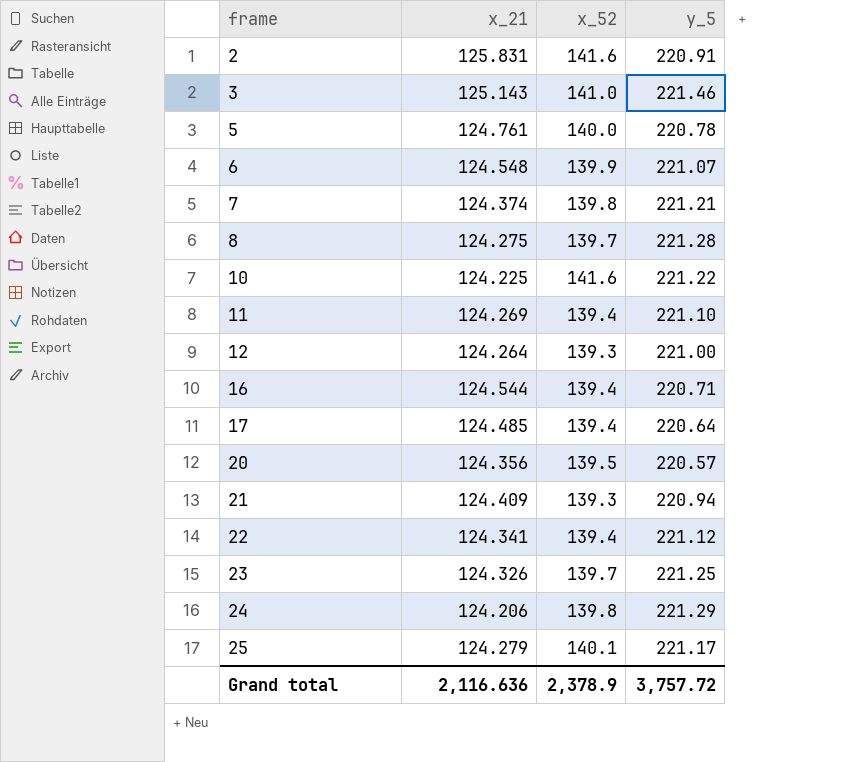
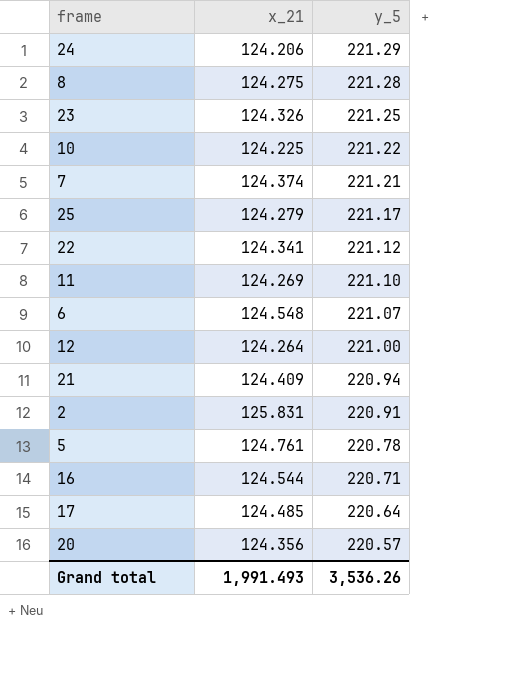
row order: frame ascending -> y_5 descending
column x_52 | position: 3 -> none
row 3: 125.143 | 141.0 | 221.46 -> none
Grand total | x_21: 2,116.636 -> 1,991.493
Grand total | y_5: 3,757.72 -> 3,536.26

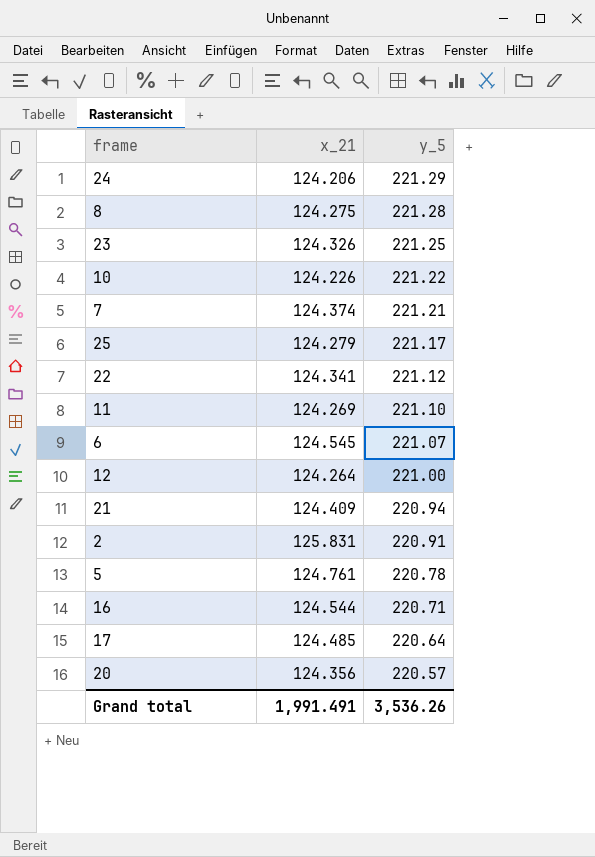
10 | x_21: 124.225 -> 124.226
6 | x_21: 124.548 -> 124.545
Grand total | x_21: 1,991.493 -> 1,991.491

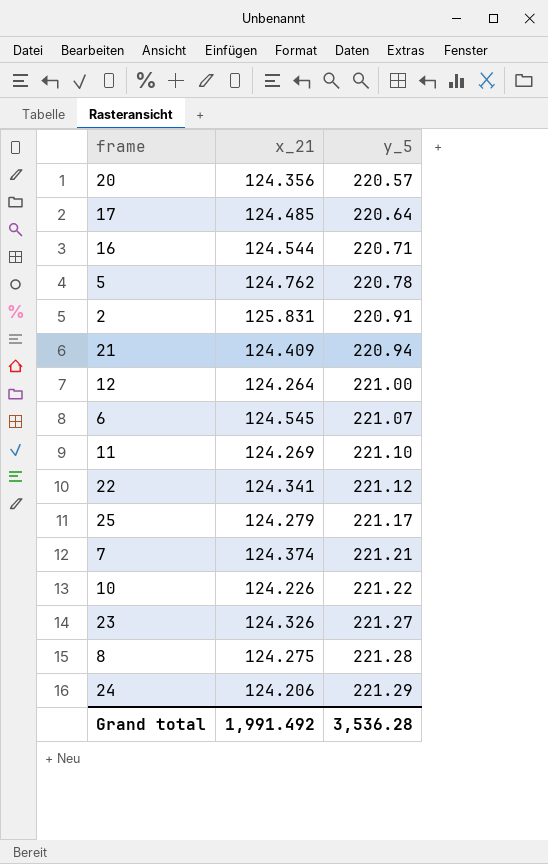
row order: y_5 descending -> y_5 ascending
5 | x_21: 124.761 -> 124.762
23 | y_5: 221.25 -> 221.27
Grand total | x_21: 1,991.491 -> 1,991.492
Grand total | y_5: 3,536.26 -> 3,536.28

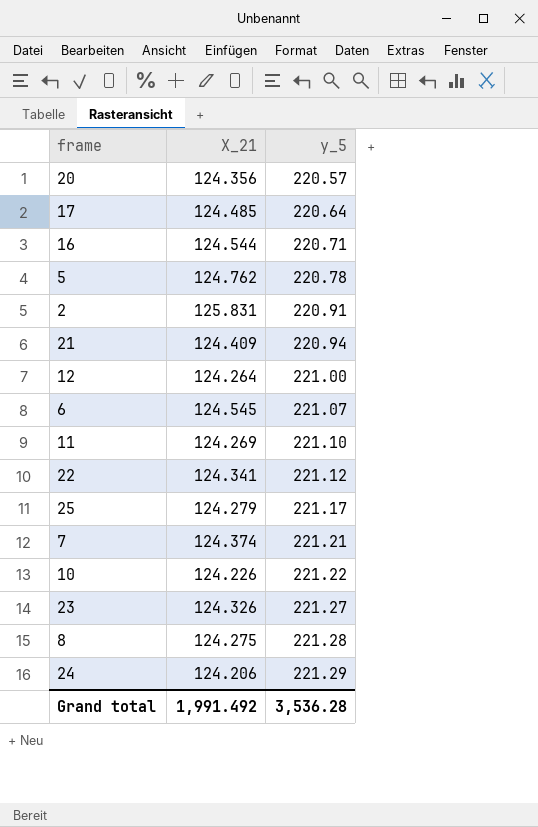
column name: x_21 -> X_21

